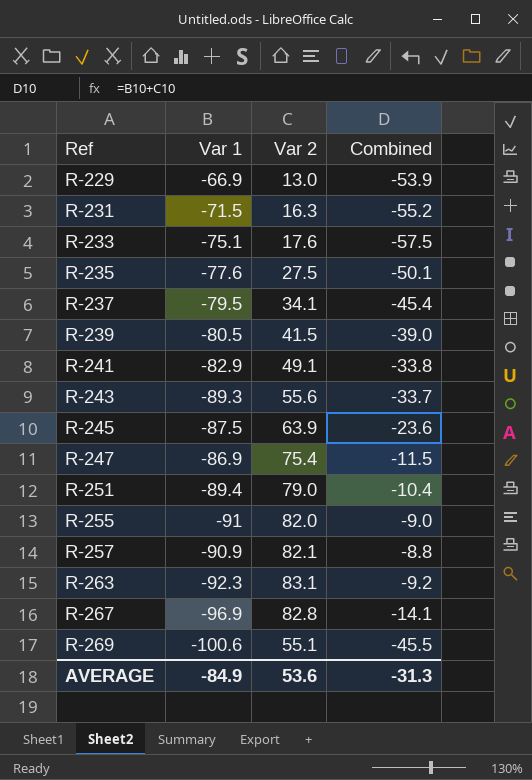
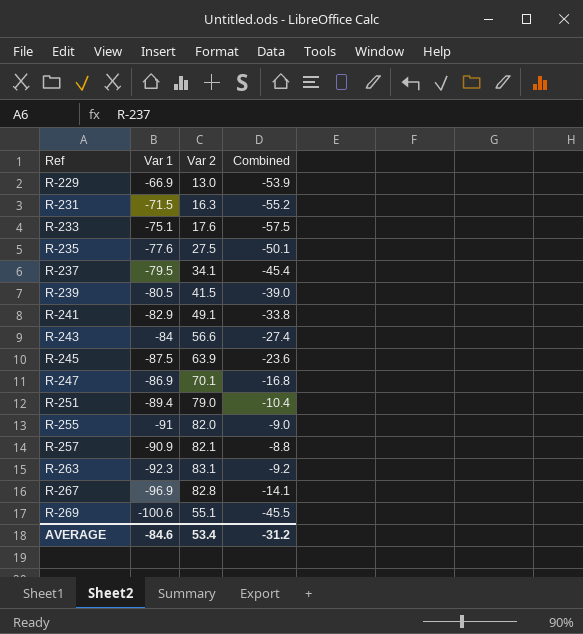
R-243 | Var 1: -89.3 -> -84
R-243 | Var 2: 55.6 -> 56.6
R-243 | Combined: -33.7 -> -27.4
R-247 | Var 2: 75.4 -> 70.1
R-247 | Combined: -11.5 -> -16.8
AVERAGE | Var 1: -84.9 -> -84.6
AVERAGE | Var 2: 53.6 -> 53.4
AVERAGE | Combined: -31.3 -> -31.2

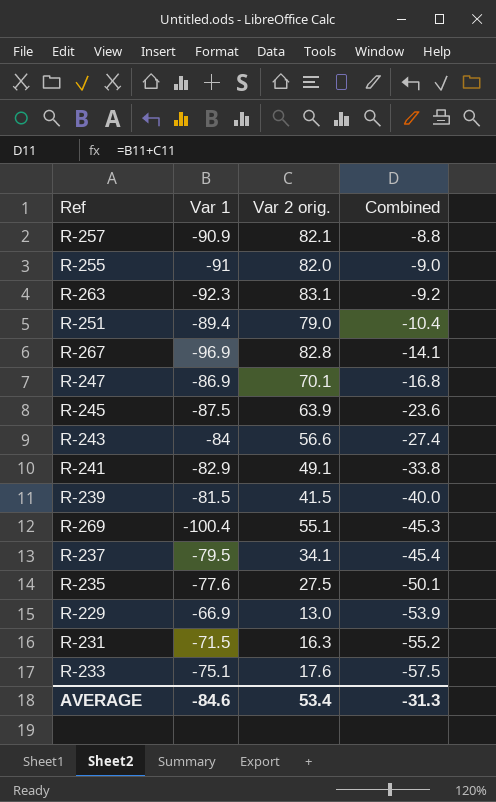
row order: Ref ascending -> Combined descending
column name: Var 2 -> Var 2 orig.
R-239 | Var 1: -80.5 -> -81.5
R-239 | Combined: -39.0 -> -40.0
R-269 | Var 1: -100.6 -> -100.4
R-269 | Combined: -45.5 -> -45.3
AVERAGE | Combined: -31.2 -> -31.3

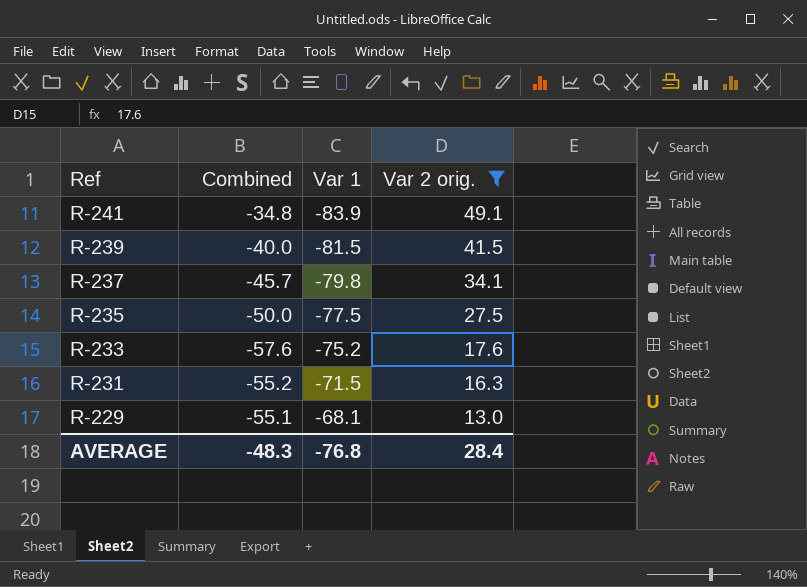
filter: none -> Var 2 orig. <= 49.1
row order: Combined descending -> Ref descending
column Combined | position: 4 -> 2
R-241 | Combined: -33.8 -> -34.8
R-241 | Var 1: -82.9 -> -83.9
R-237 | Combined: -45.4 -> -45.7
R-237 | Var 1: -79.5 -> -79.8
R-235 | Combined: -50.1 -> -50.0
R-235 | Var 1: -77.6 -> -77.5
R-233 | Combined: -57.5 -> -57.6
R-233 | Var 1: -75.1 -> -75.2
R-229 | Combined: -53.9 -> -55.1
R-229 | Var 1: -66.9 -> -68.1
AVERAGE | Combined: -31.3 -> -48.3
AVERAGE | Var 1: -84.6 -> -76.8
AVERAGE | Var 2 orig.: 53.4 -> 28.4

